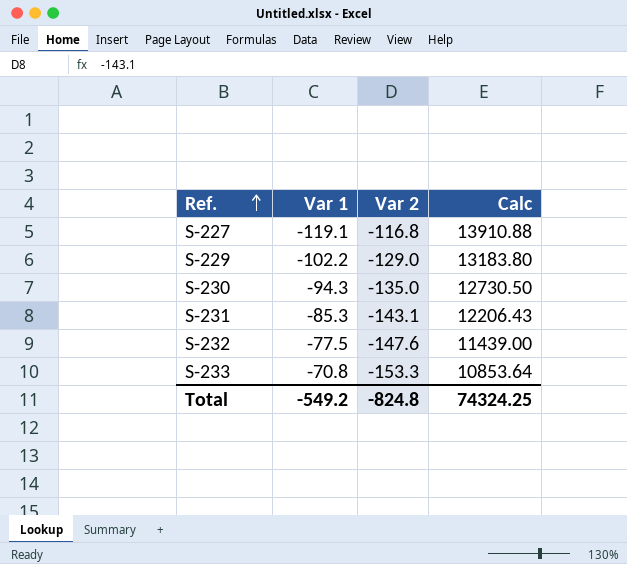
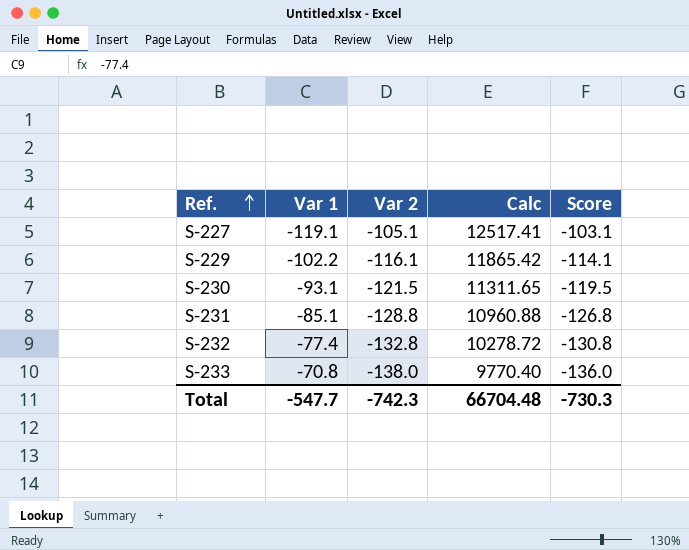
column Score | formula: none -> [Var 2] + 2
S-227 | Var 2: -116.8 -> -105.1
S-227 | Calc: 13910.88 -> 12517.41
S-229 | Var 2: -129.0 -> -116.1
S-229 | Calc: 13183.80 -> 11865.42
S-230 | Var 1: -94.3 -> -93.1
S-230 | Var 2: -135.0 -> -121.5
S-230 | Calc: 12730.50 -> 11311.65
S-231 | Var 1: -85.3 -> -85.1
S-231 | Var 2: -143.1 -> -128.8
S-231 | Calc: 12206.43 -> 10960.88
S-232 | Var 1: -77.5 -> -77.4
S-232 | Var 2: -147.6 -> -132.8
S-232 | Calc: 11439.00 -> 10278.72
S-233 | Var 2: -153.3 -> -138.0
S-233 | Calc: 10853.64 -> 9770.40
Total | Var 1: -549.2 -> -547.7
Total | Var 2: -824.8 -> -742.3
Total | Calc: 74324.25 -> 66704.48

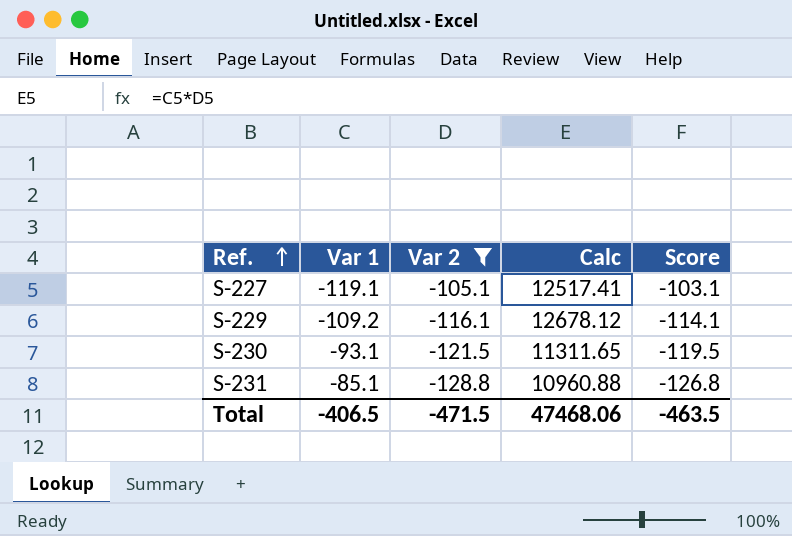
filter: none -> Var 2 >= -128.8
S-229 | Var 1: -102.2 -> -109.2
S-229 | Calc: 11865.42 -> 12678.12
Total | Var 1: -547.7 -> -406.5
Total | Var 2: -742.3 -> -471.5
Total | Calc: 66704.48 -> 47468.06
Total | Score: -730.3 -> -463.5

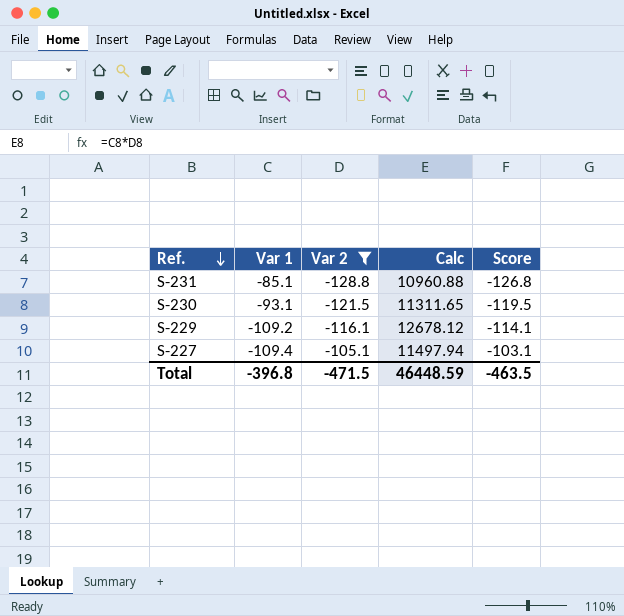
row order: Ref. ascending -> Ref. descending
S-227 | Var 1: -119.1 -> -109.4
S-227 | Calc: 12517.41 -> 11497.94
Total | Var 1: -406.5 -> -396.8
Total | Calc: 47468.06 -> 46448.59

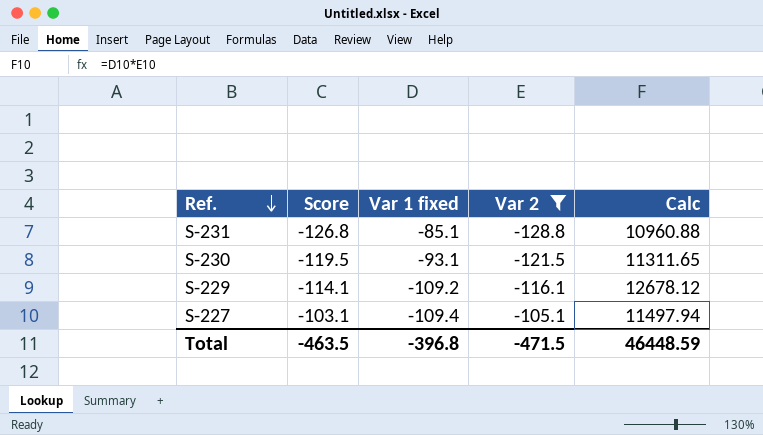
column Score | position: 5 -> 2
column name: Var 1 -> Var 1 fixed

